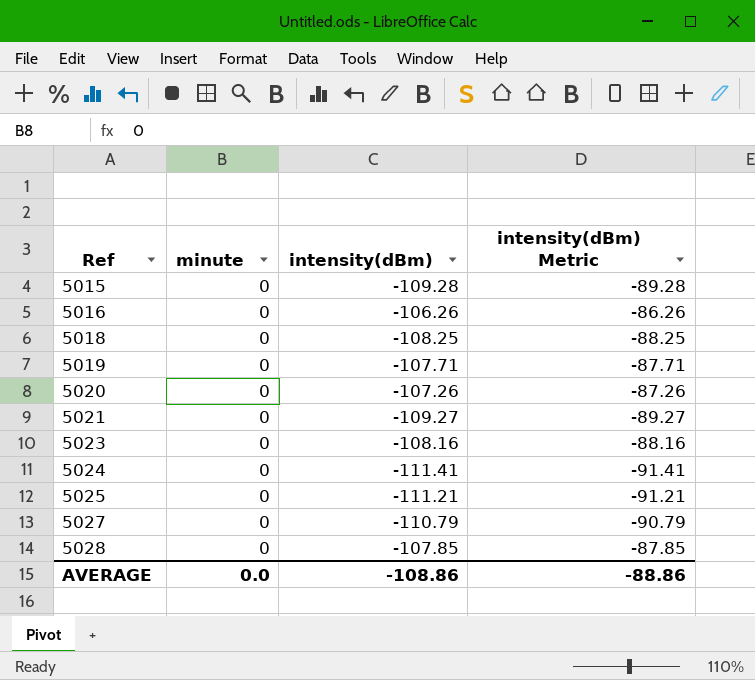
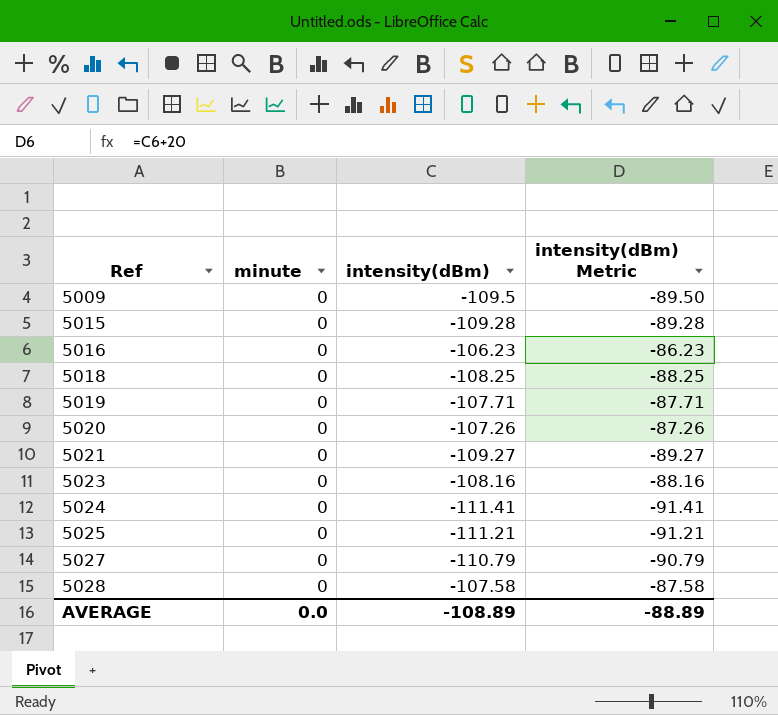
row 5009: none -> 0 | -109.5 | -89.50
5016 | intensity(dBm): -106.26 -> -106.23
5016 | intensity(dBm) Metric: -86.26 -> -86.23
5028 | intensity(dBm): -107.85 -> -107.58
5028 | intensity(dBm) Metric: -87.85 -> -87.58
AVERAGE | intensity(dBm): -108.86 -> -108.89
AVERAGE | intensity(dBm) Metric: -88.86 -> -88.89

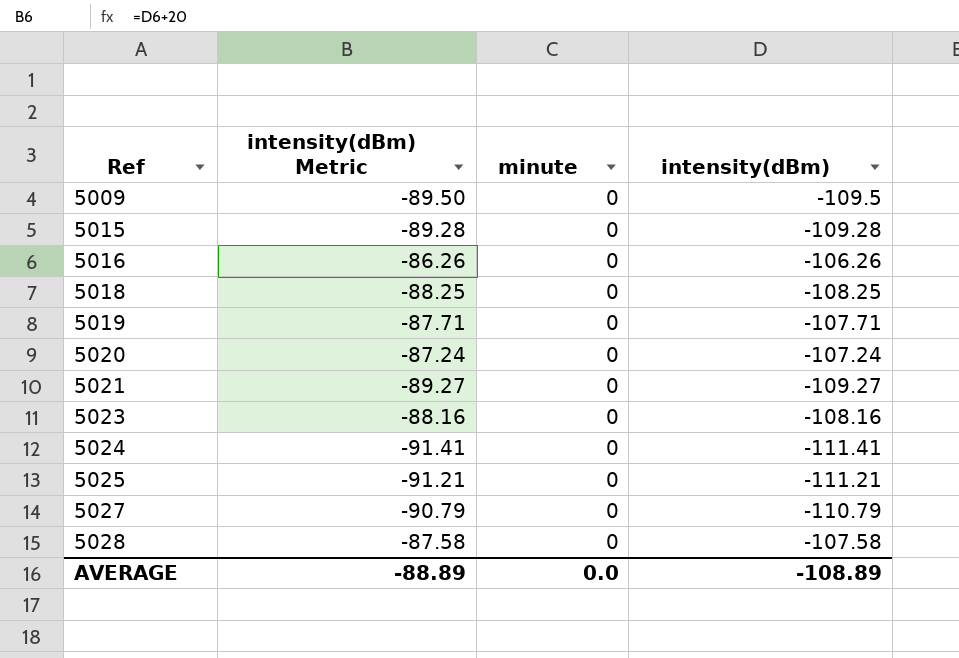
column intensity(dBm) Metric | position: 4 -> 2
5016 | intensity(dBm) Metric: -86.23 -> -86.26
5016 | intensity(dBm): -106.23 -> -106.26
5020 | intensity(dBm) Metric: -87.26 -> -87.24
5020 | intensity(dBm): -107.26 -> -107.24

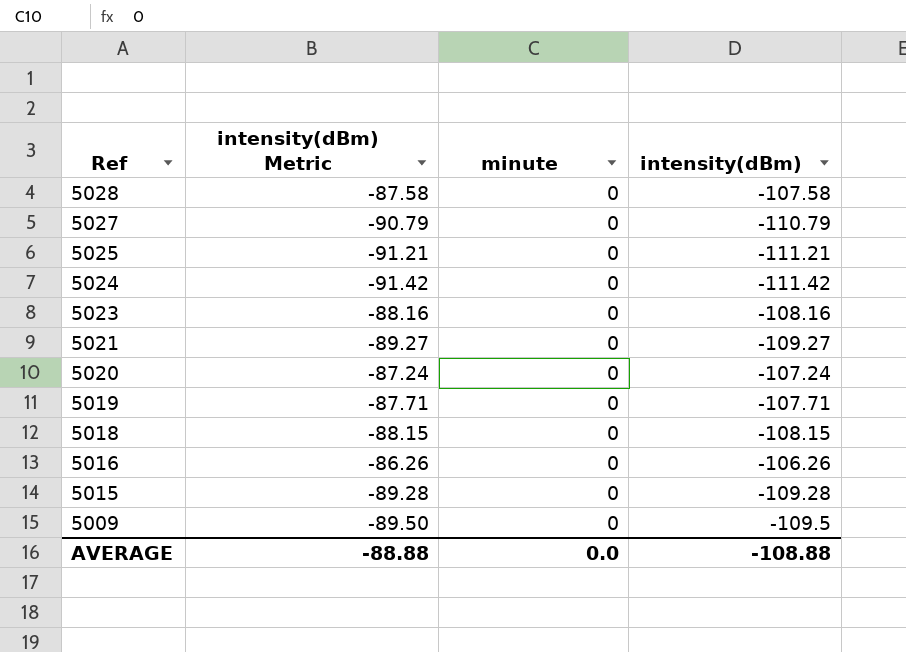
row order: Ref ascending -> Ref descending
5024 | intensity(dBm) Metric: -91.41 -> -91.42
5024 | intensity(dBm): -111.41 -> -111.42
5018 | intensity(dBm) Metric: -88.25 -> -88.15
5018 | intensity(dBm): -108.25 -> -108.15
AVERAGE | intensity(dBm) Metric: -88.89 -> -88.88
AVERAGE | intensity(dBm): -108.89 -> -108.88

